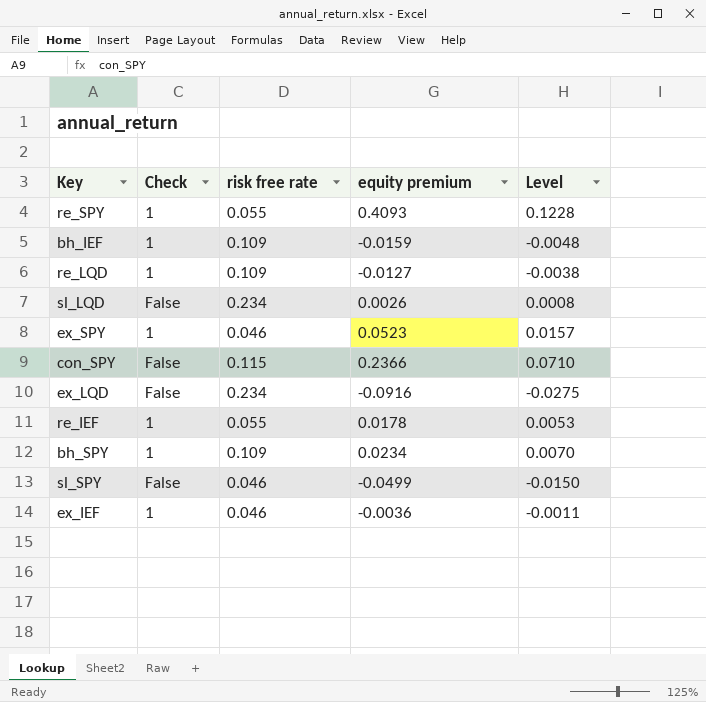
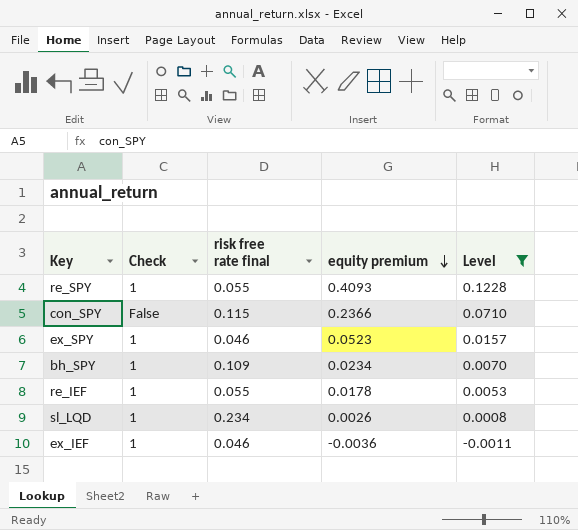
filter: none -> Level >= -0.0011
row order: none -> equity premium descending
column name: risk free rate -> risk free rate final
sl_LQD | Check: False -> 1

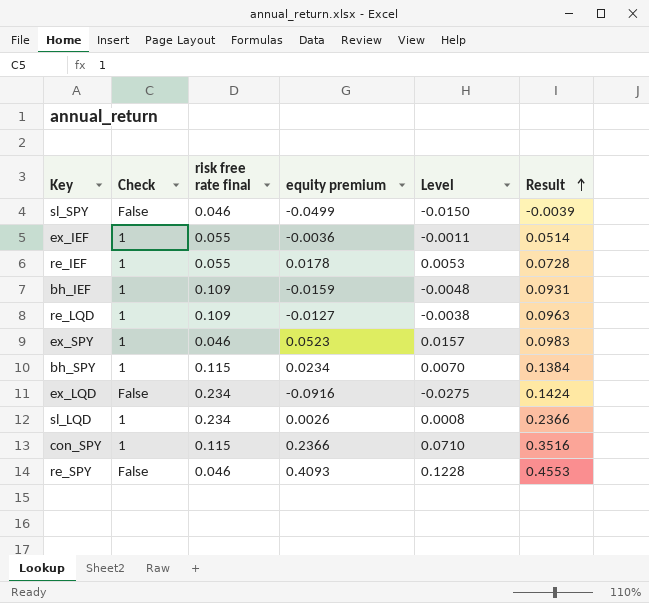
filter: Level >= -0.0011 -> none
row order: equity premium descending -> Result ascending
column Result | formula: none -> [risk free rate final] + [equity premium]
ex_IEF | risk free rate final: 0.046 -> 0.055
bh_SPY | risk free rate final: 0.109 -> 0.115
con_SPY | Check: False -> 1
re_SPY | Check: 1 -> False
re_SPY | risk free rate final: 0.055 -> 0.046

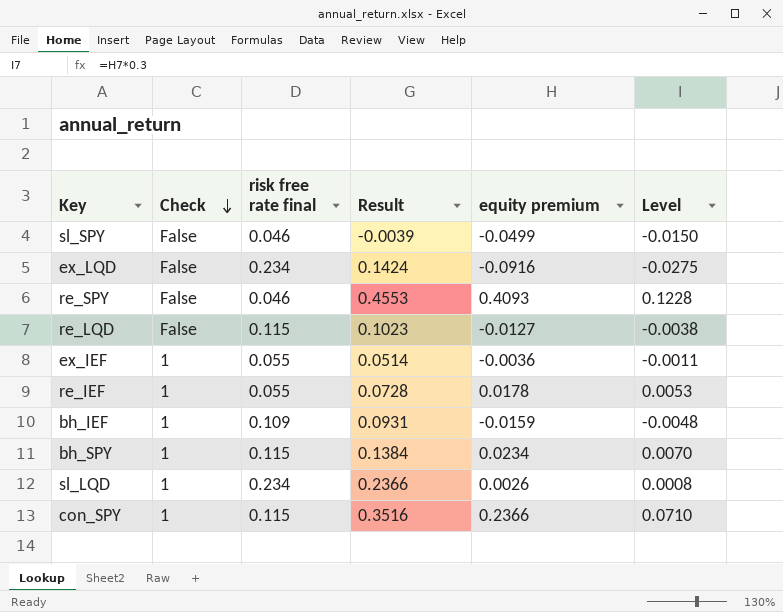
row order: Result ascending -> Check descending
column Result | position: 6 -> 4
row ex_SPY: 1 | 0.046 | 0.0523 | 0.0157 | 0.0983 -> none
re_LQD | Check: 1 -> False
re_LQD | risk free rate final: 0.109 -> 0.115
re_LQD | Result: 0.0963 -> 0.1023

